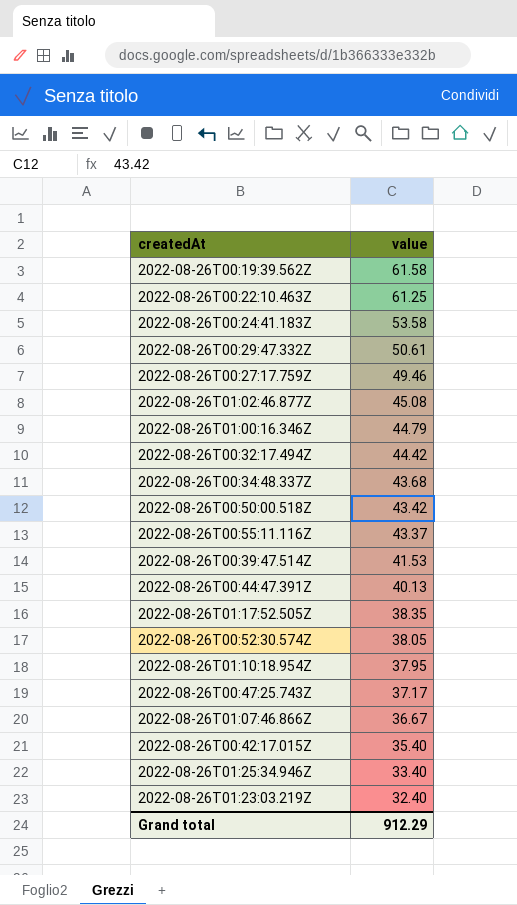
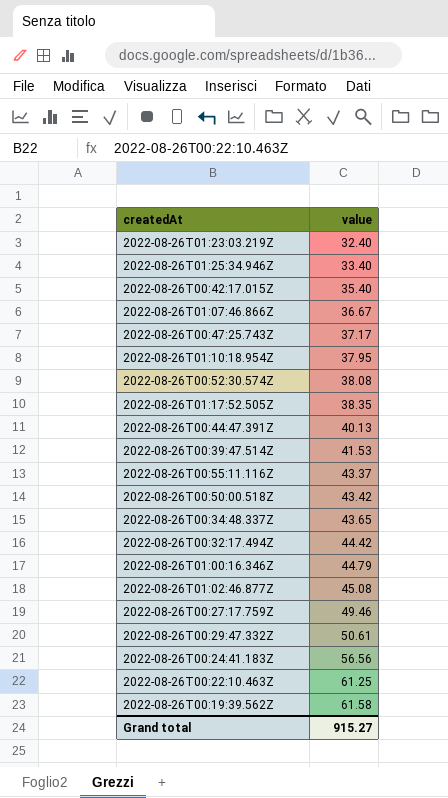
row order: value descending -> value ascending
2022-08-26T00:52:30.574Z | value: 38.05 -> 38.08
2022-08-26T00:34:48.337Z | value: 43.68 -> 43.65
2022-08-26T00:24:41.183Z | value: 53.58 -> 56.56
Grand total | value: 912.29 -> 915.27

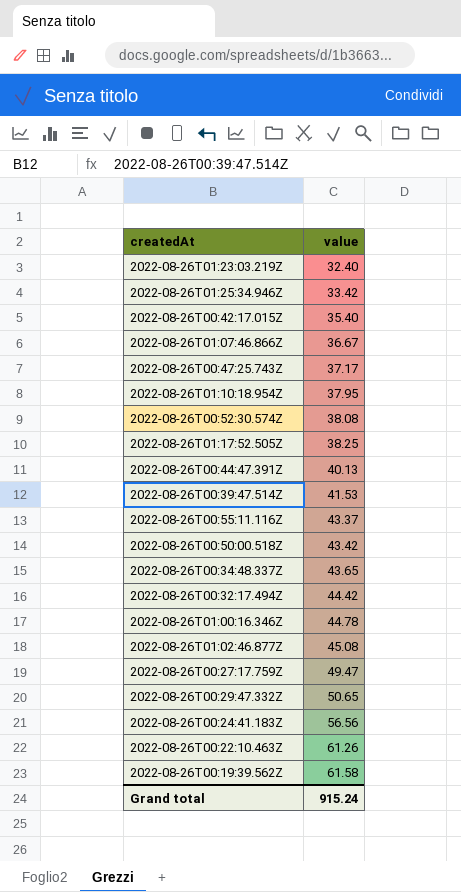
2022-08-26T01:25:34.946Z | value: 33.40 -> 33.42
2022-08-26T01:17:52.505Z | value: 38.35 -> 38.25
2022-08-26T01:00:16.346Z | value: 44.79 -> 44.78
2022-08-26T00:27:17.759Z | value: 49.46 -> 49.47
2022-08-26T00:29:47.332Z | value: 50.61 -> 50.65
2022-08-26T00:22:10.463Z | value: 61.25 -> 61.26
Grand total | value: 915.27 -> 915.24

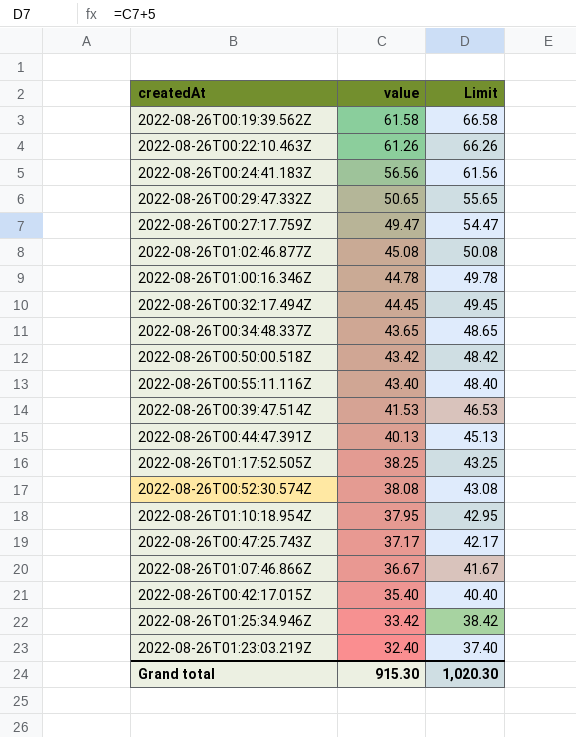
row order: value ascending -> value descending
column Limit | formula: none -> [value] + 5
2022-08-26T00:32:17.494Z | value: 44.42 -> 44.45
2022-08-26T00:55:11.116Z | value: 43.37 -> 43.40
Grand total | value: 915.24 -> 915.30

